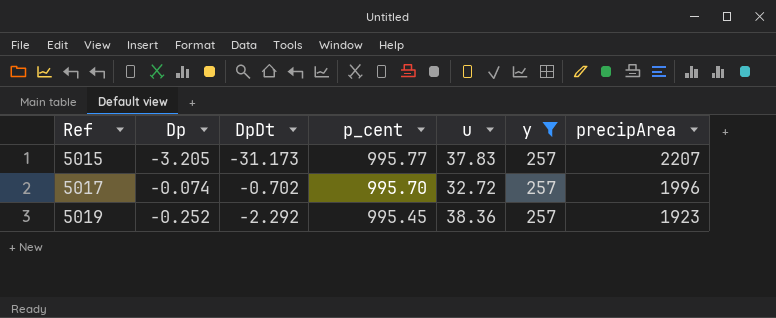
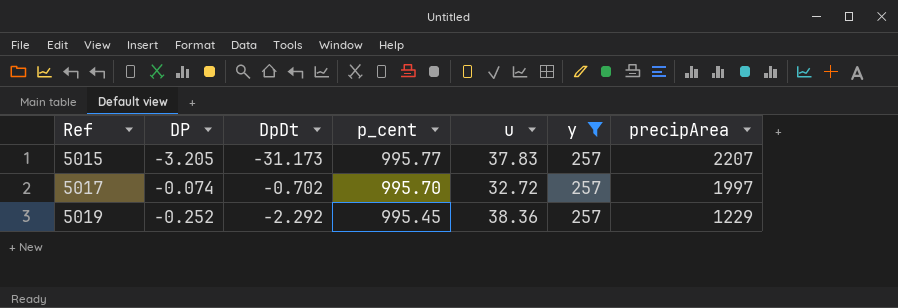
column name: Dp -> DP
5017 | precipArea: 1996 -> 1997
5019 | precipArea: 1923 -> 1229

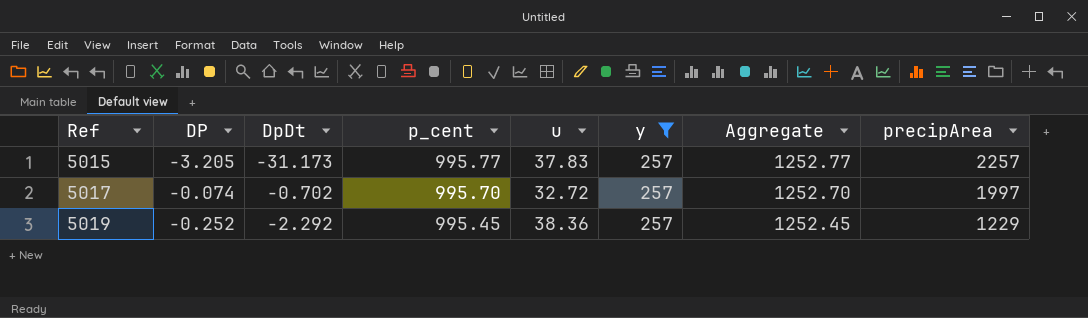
column Aggregate | formula: none -> [p_cent] + [y]
5015 | precipArea: 2207 -> 2257

